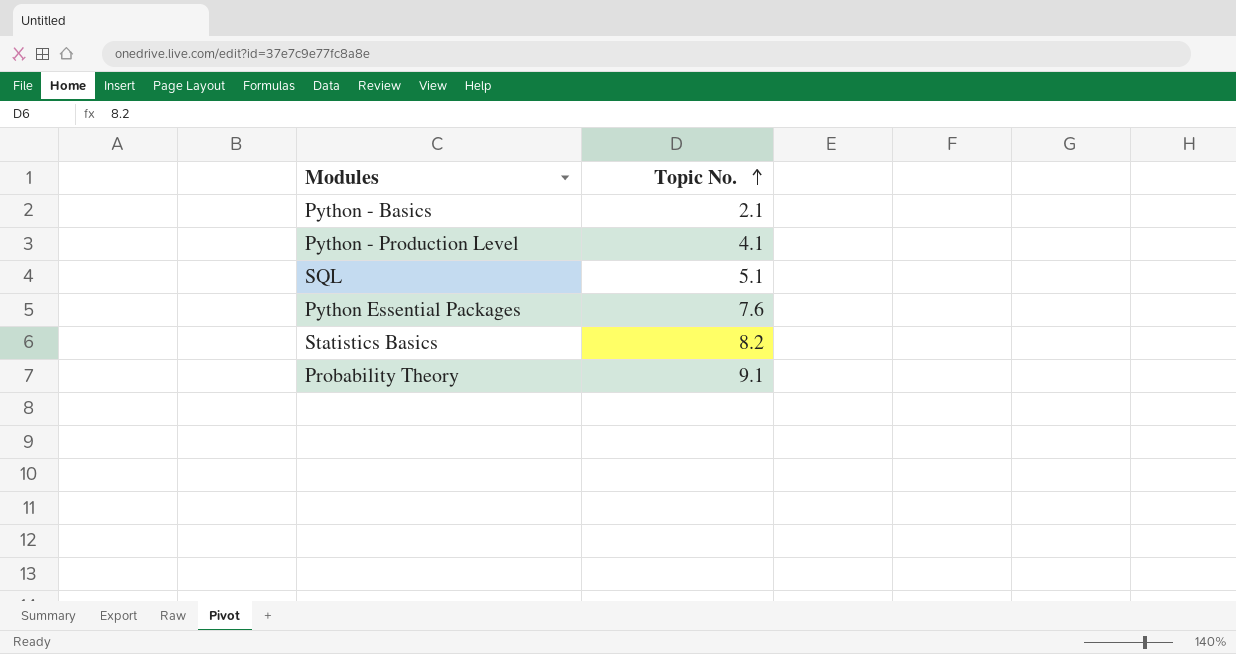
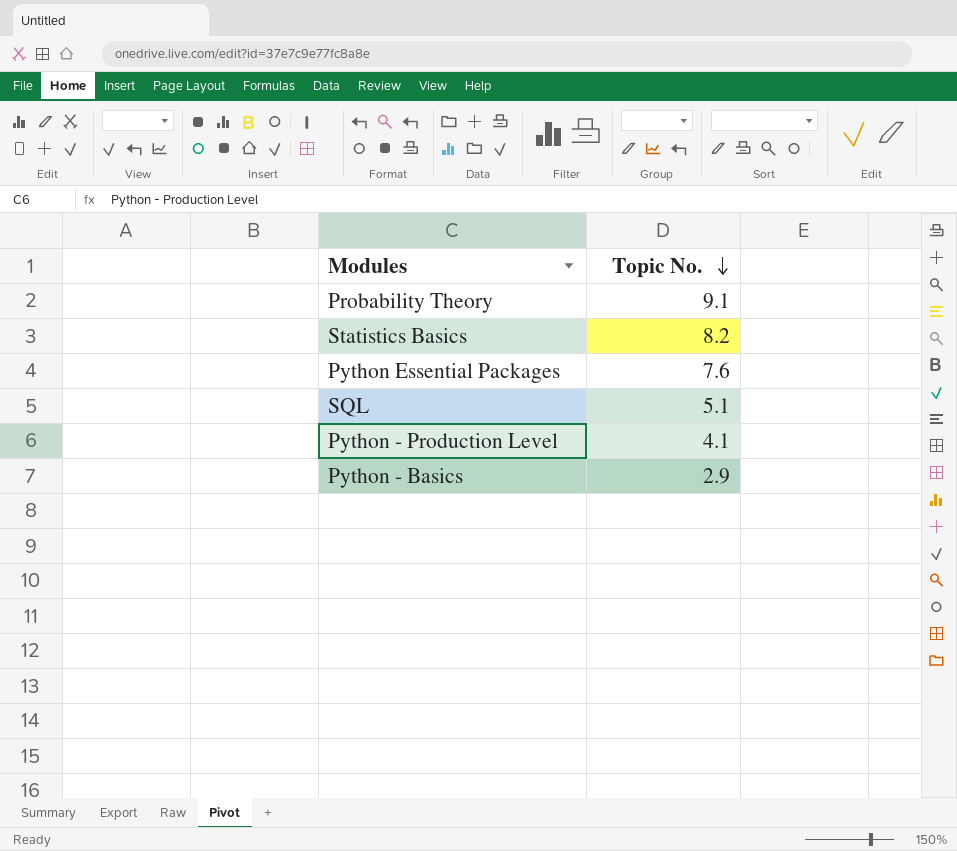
row order: Topic No. ascending -> Topic No. descending
Python - Basics | Topic No.: 2.1 -> 2.9

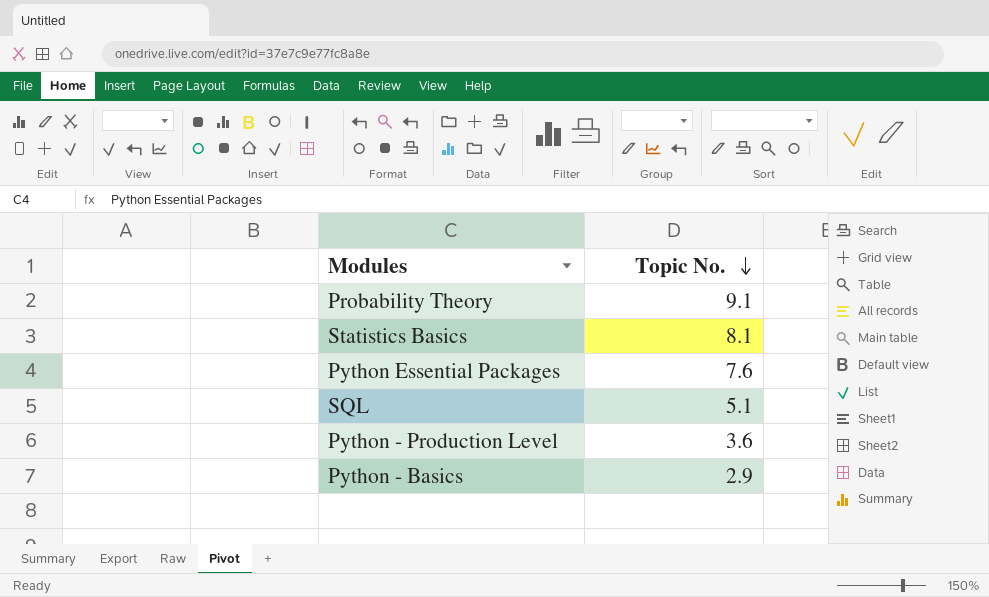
Statistics Basics | Topic No.: 8.2 -> 8.1
Python - Production Level | Topic No.: 4.1 -> 3.6

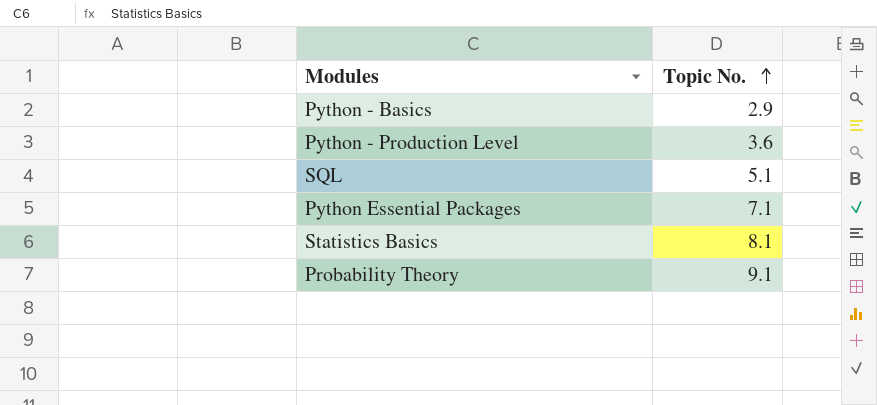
row order: Topic No. descending -> Topic No. ascending
Python Essential Packages | Topic No.: 7.6 -> 7.1

